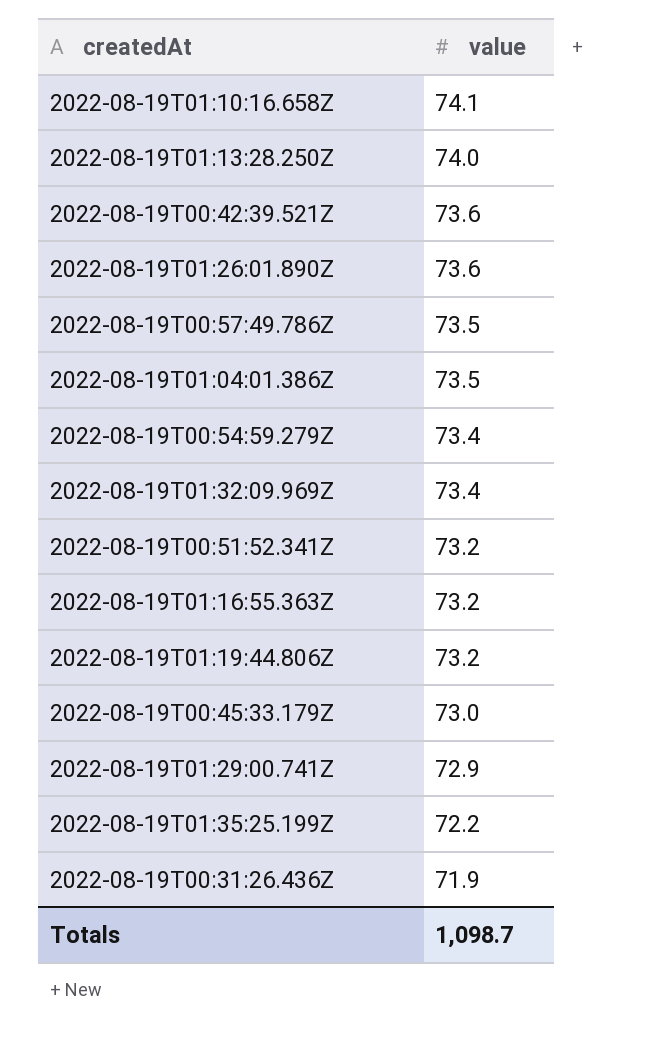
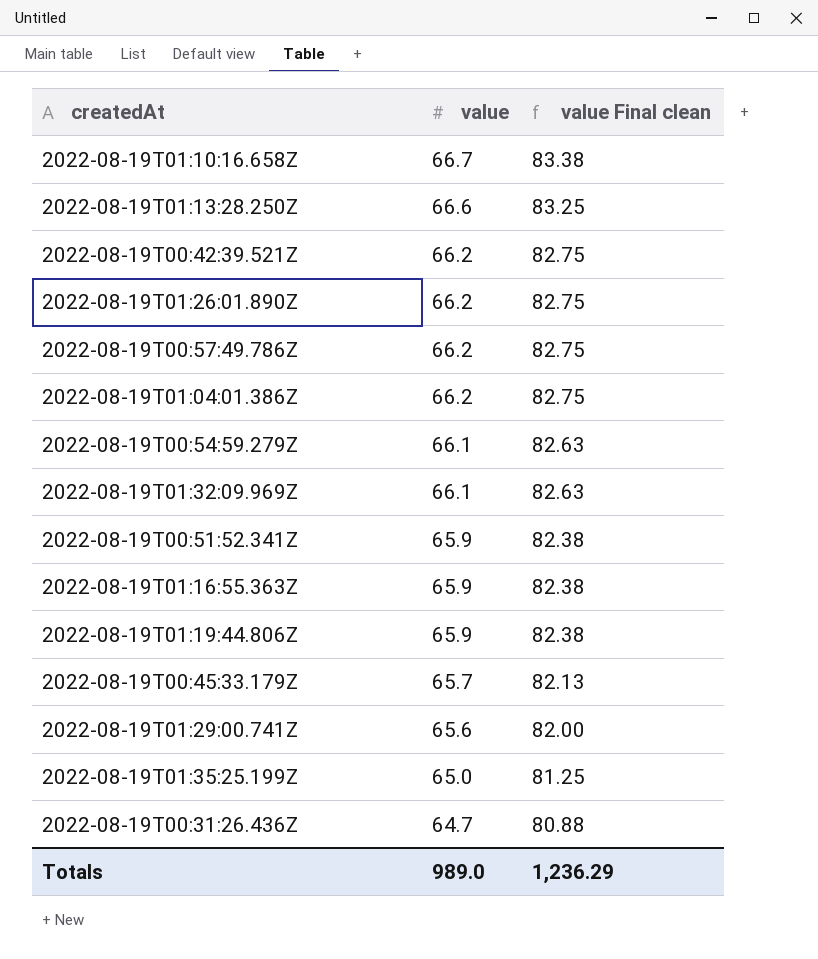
column value Final clean | formula: none -> [value] * 1.25
2022-08-19T01:10:16.658Z | value: 74.1 -> 66.7
2022-08-19T01:13:28.250Z | value: 74.0 -> 66.6
2022-08-19T00:42:39.521Z | value: 73.6 -> 66.2
2022-08-19T01:26:01.890Z | value: 73.6 -> 66.2
2022-08-19T00:57:49.786Z | value: 73.5 -> 66.2
2022-08-19T01:04:01.386Z | value: 73.5 -> 66.2
2022-08-19T00:54:59.279Z | value: 73.4 -> 66.1
2022-08-19T01:32:09.969Z | value: 73.4 -> 66.1
2022-08-19T00:51:52.341Z | value: 73.2 -> 65.9
2022-08-19T01:16:55.363Z | value: 73.2 -> 65.9
2022-08-19T01:19:44.806Z | value: 73.2 -> 65.9
2022-08-19T00:45:33.179Z | value: 73.0 -> 65.7
2022-08-19T01:29:00.741Z | value: 72.9 -> 65.6
2022-08-19T01:35:25.199Z | value: 72.2 -> 65.0
2022-08-19T00:31:26.436Z | value: 71.9 -> 64.7
Totals | value: 1,098.7 -> 989.0

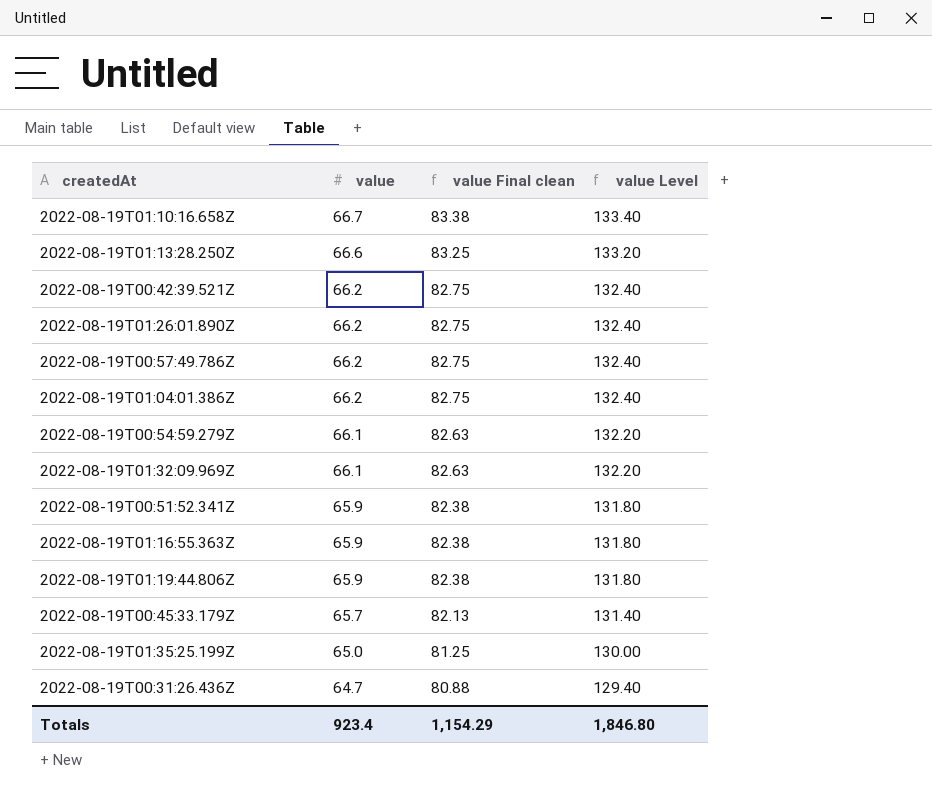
column value Level | formula: none -> [value] * 2
row 2022-08-19T01:29:00.741Z: 65.6 | 82.00 -> none
Totals | value: 989.0 -> 923.4
Totals | value Final clean: 1,236.29 -> 1,154.29

